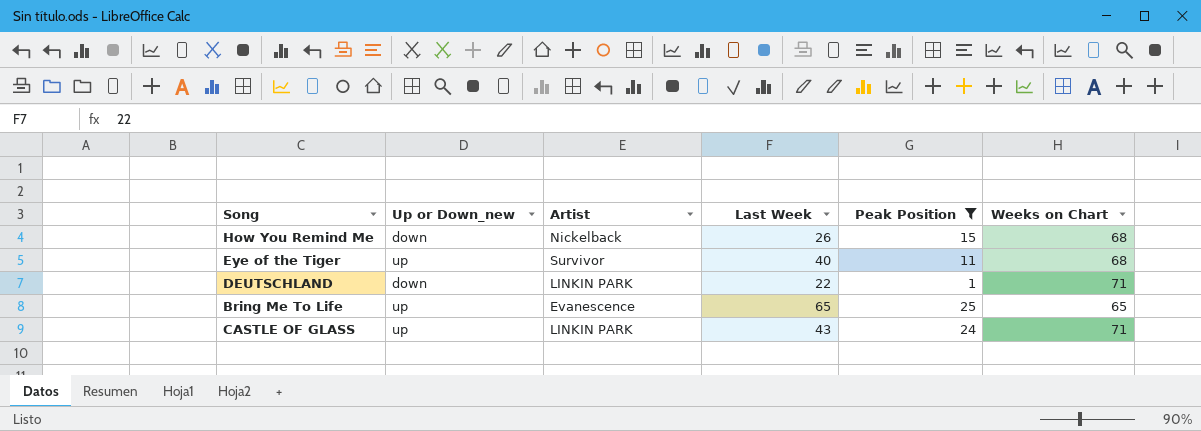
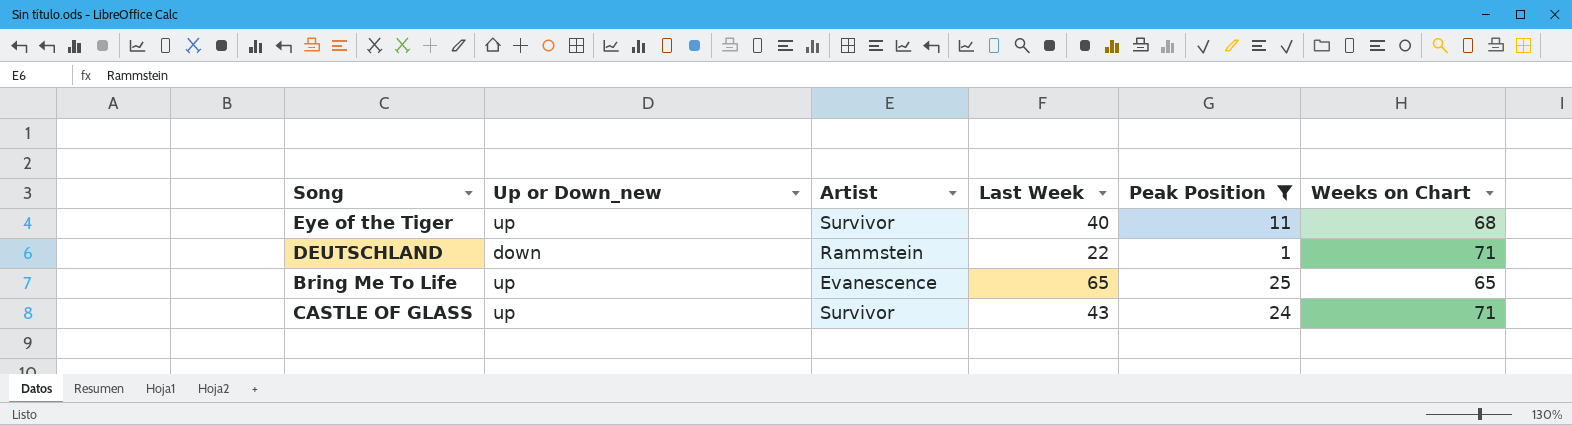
row How You Remind Me: down | Nickelback | 26 | 15 | 68 -> none
DEUTSCHLAND | Artist: LINKIN PARK -> Rammstein
CASTLE OF GLASS | Artist: LINKIN PARK -> Survivor

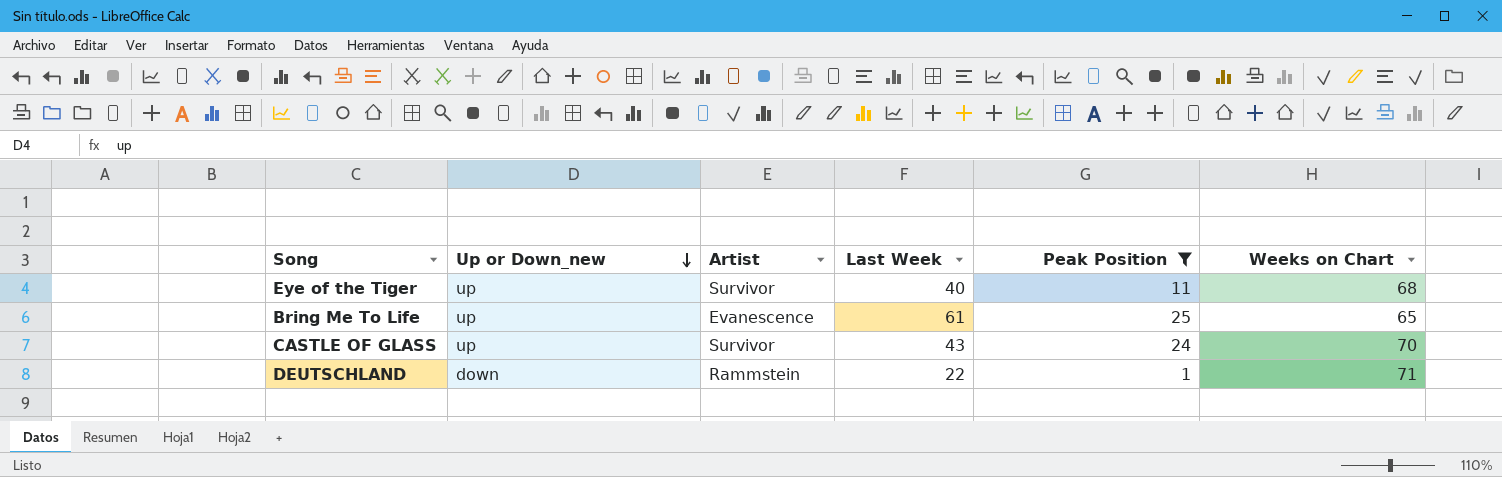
row order: none -> Up or Down_new descending
Bring Me To Life | Last Week: 65 -> 61
CASTLE OF GLASS | Weeks on Chart: 71 -> 70

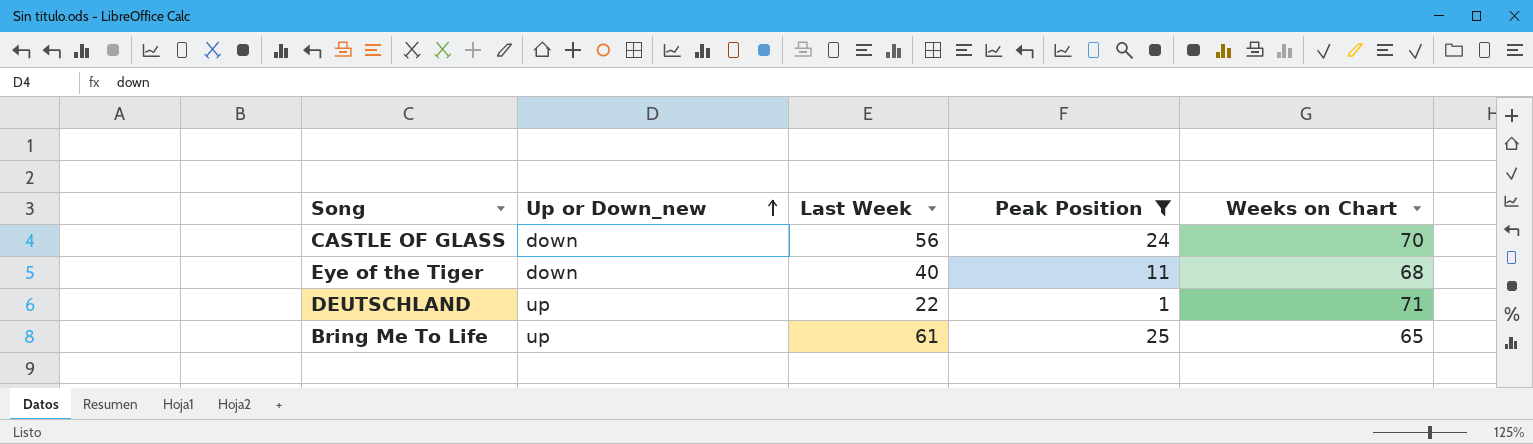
row order: Up or Down_new descending -> Up or Down_new ascending
column Artist | position: 3 -> none
CASTLE OF GLASS | Up or Down_new: up -> down
CASTLE OF GLASS | Last Week: 43 -> 56
Eye of the Tiger | Up or Down_new: up -> down
DEUTSCHLAND | Up or Down_new: down -> up

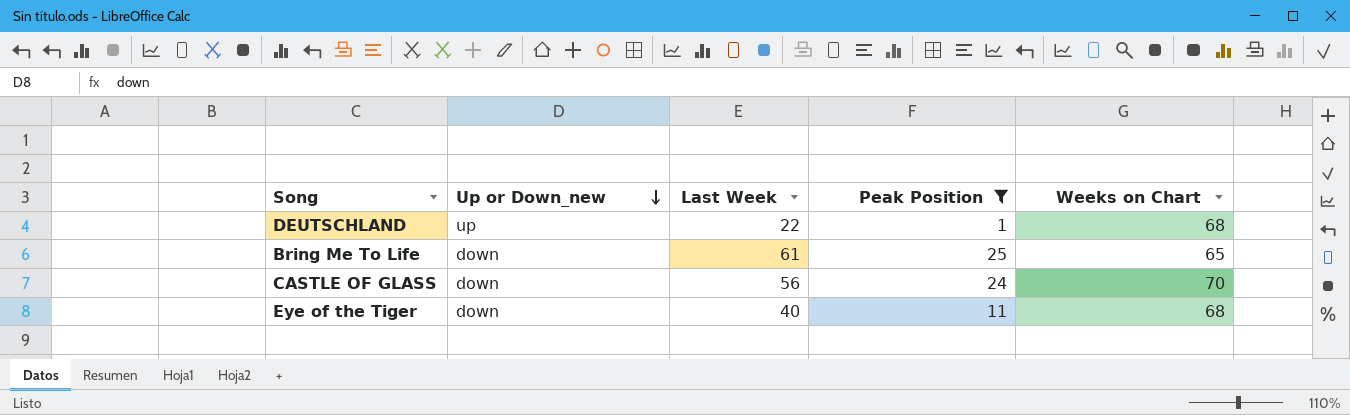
row order: Up or Down_new ascending -> Up or Down_new descending
DEUTSCHLAND | Weeks on Chart: 71 -> 68
Bring Me To Life | Up or Down_new: up -> down

